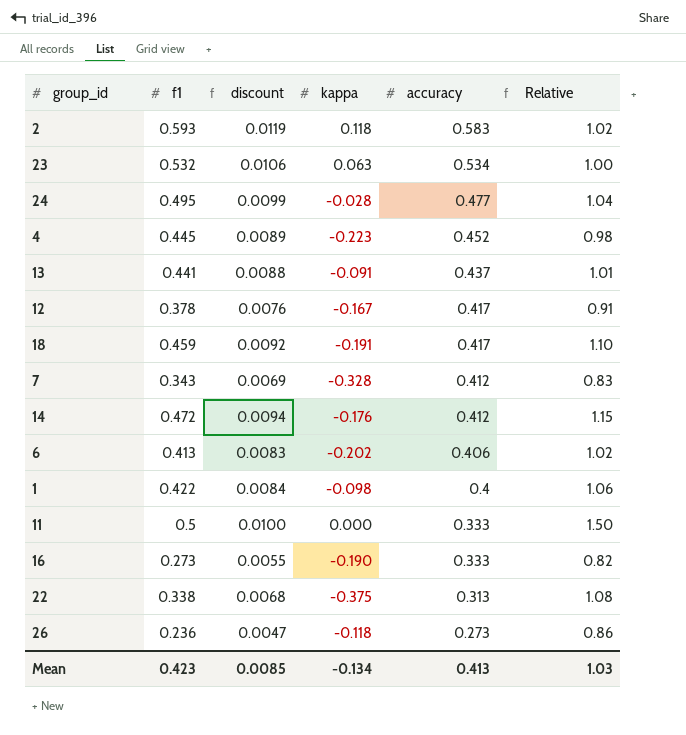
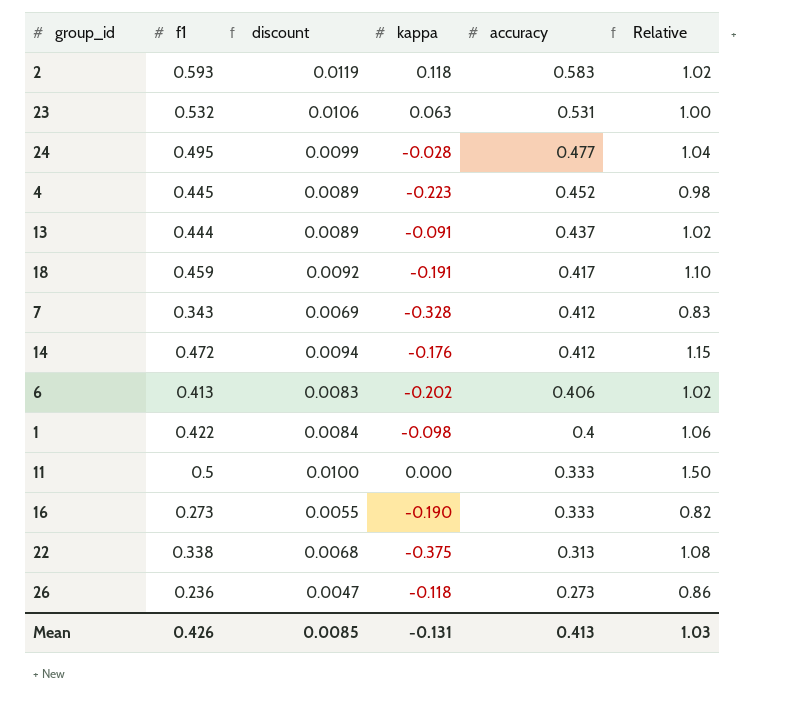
row 12: 0.378 | 0.0076 | -0.167 | 0.417 | 0.91 -> none
23 | accuracy: 0.534 -> 0.531
13 | f1: 0.441 -> 0.444
13 | discount: 0.0088 -> 0.0089
13 | Relative: 1.01 -> 1.02
Mean | f1: 0.423 -> 0.426
Mean | kappa: -0.134 -> -0.131

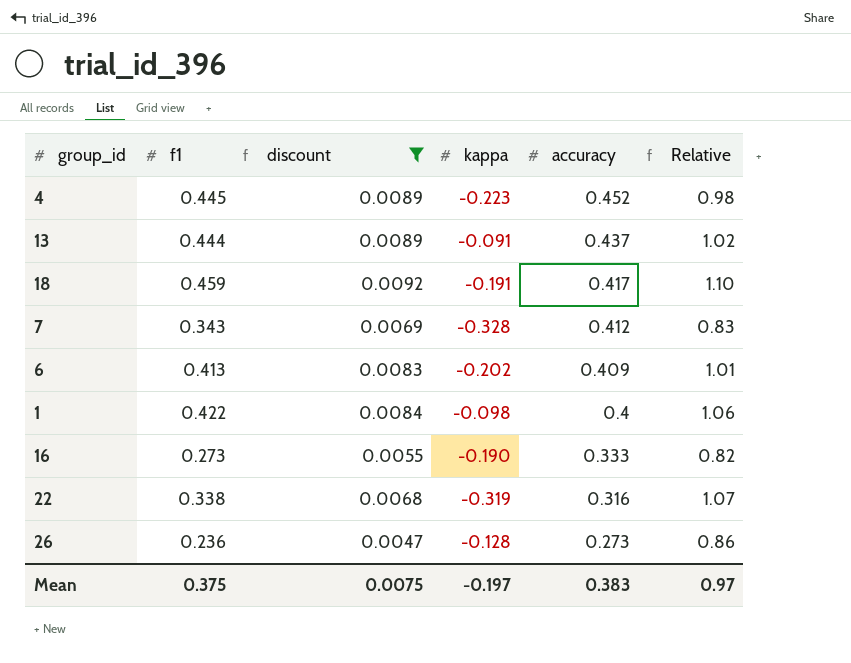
filter: none -> discount <= 0.0092
6 | accuracy: 0.406 -> 0.409
6 | Relative: 1.02 -> 1.01
22 | kappa: -0.375 -> -0.319
22 | accuracy: 0.313 -> 0.316
22 | Relative: 1.08 -> 1.07
26 | kappa: -0.118 -> -0.128
Mean | f1: 0.426 -> 0.375
Mean | discount: 0.0085 -> 0.0075
Mean | kappa: -0.131 -> -0.197
Mean | accuracy: 0.413 -> 0.383
Mean | Relative: 1.03 -> 0.97

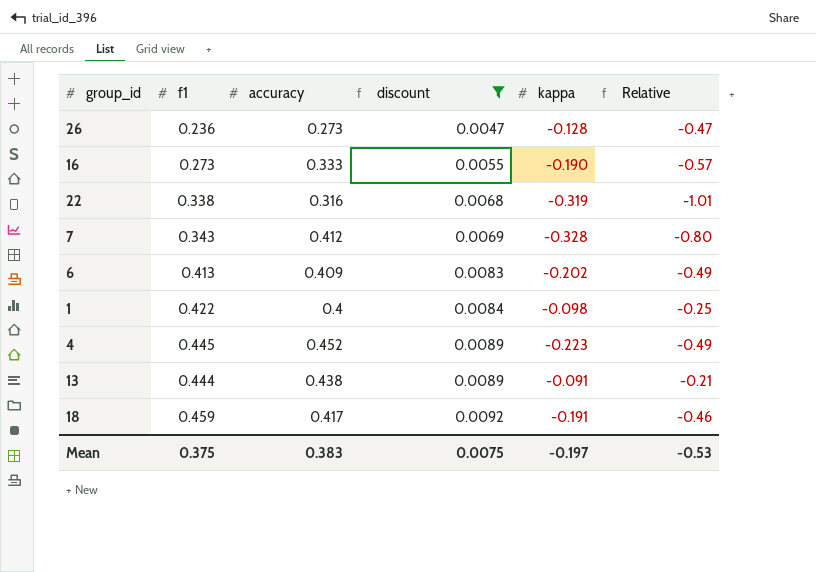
row order: accuracy descending -> discount ascending
column accuracy | position: 5 -> 3
column Relative | formula: [f1] / [accuracy] -> [kappa] / [accuracy]
13 | accuracy: 0.437 -> 0.438
Mean | Relative: 0.97 -> -0.53

